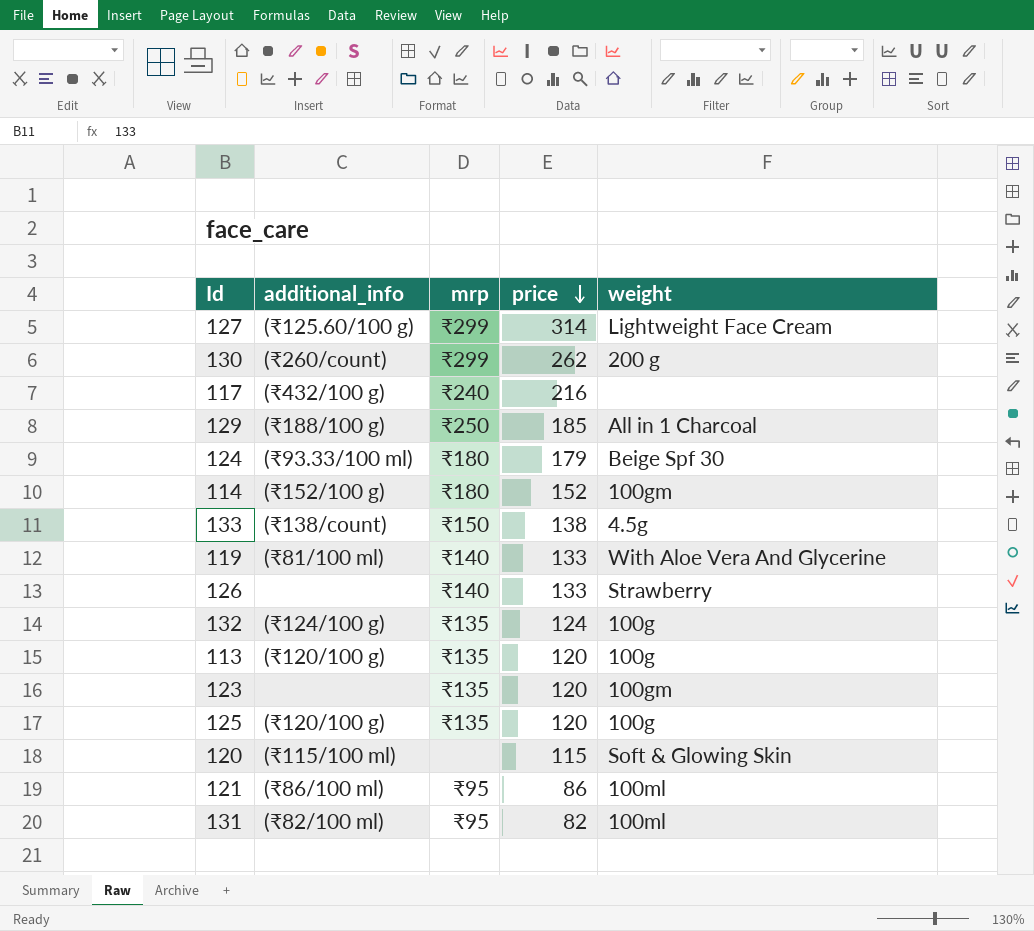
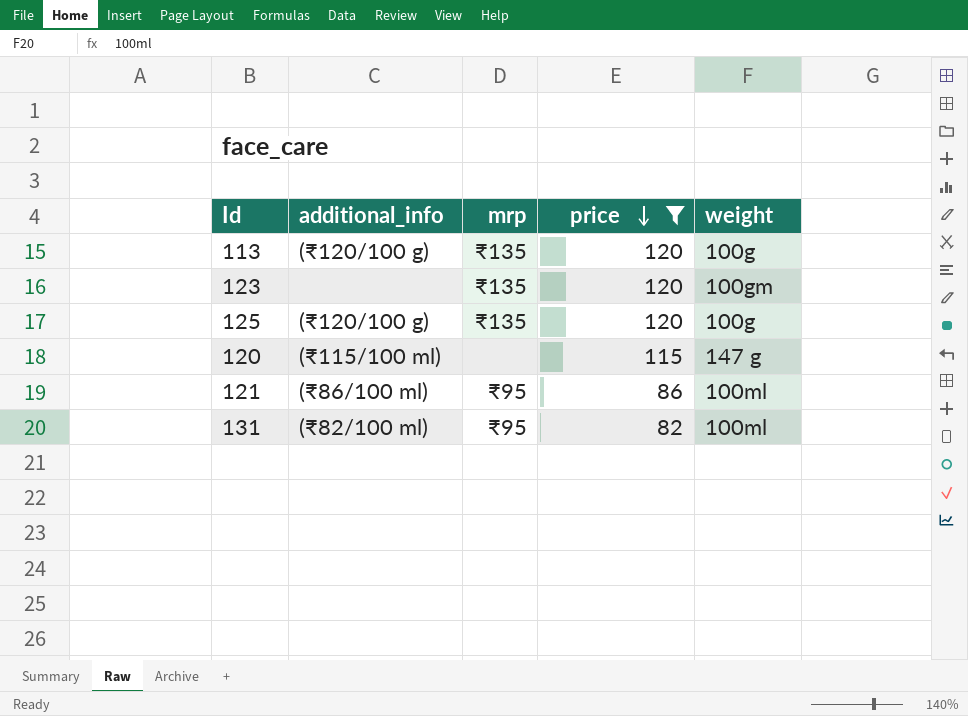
filter: none -> price <= 120
120 | weight: Soft & Glowing Skin -> 147 g

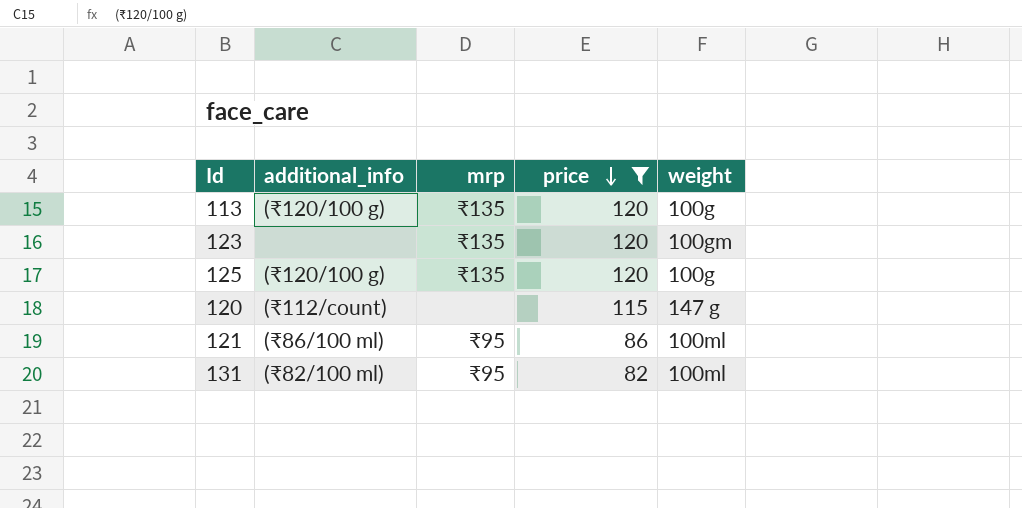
120 | additional_info: (₹115/100 ml) -> (₹112/count)

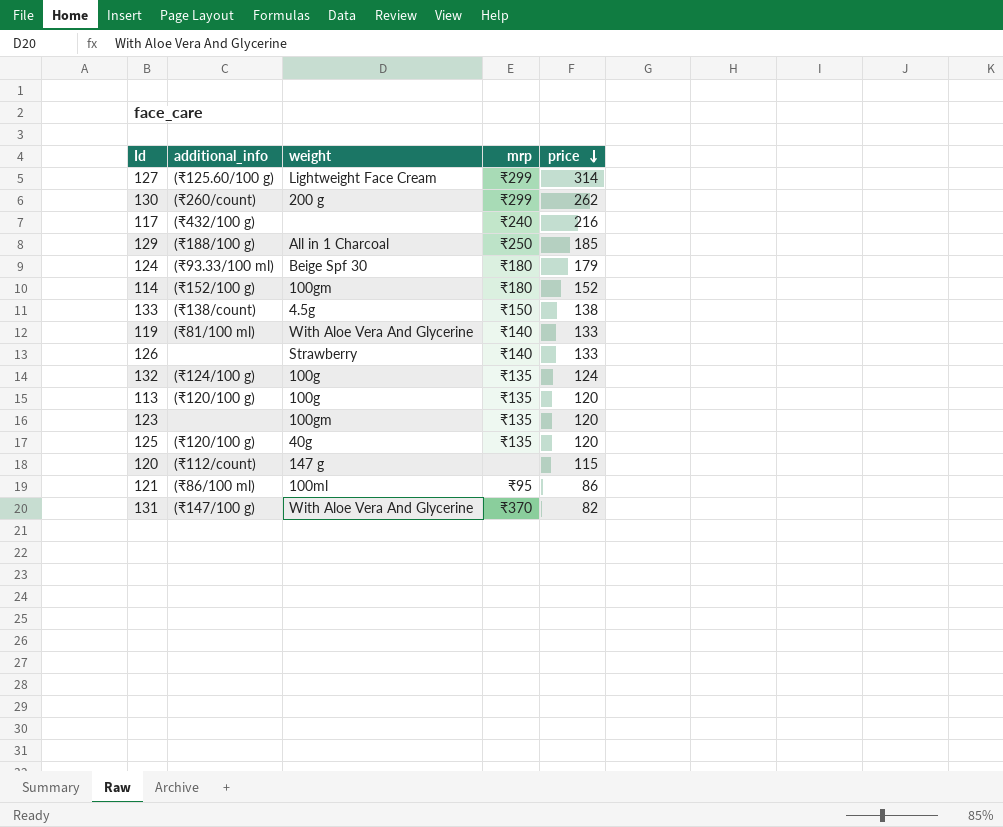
filter: price <= 120 -> none
column weight | position: 5 -> 3
125 | weight: 100g -> 40g
131 | additional_info: (₹82/100 ml) -> (₹147/100 g)
131 | weight: 100ml -> With Aloe Vera And Glycerine
131 | mrp: ₹95 -> ₹370

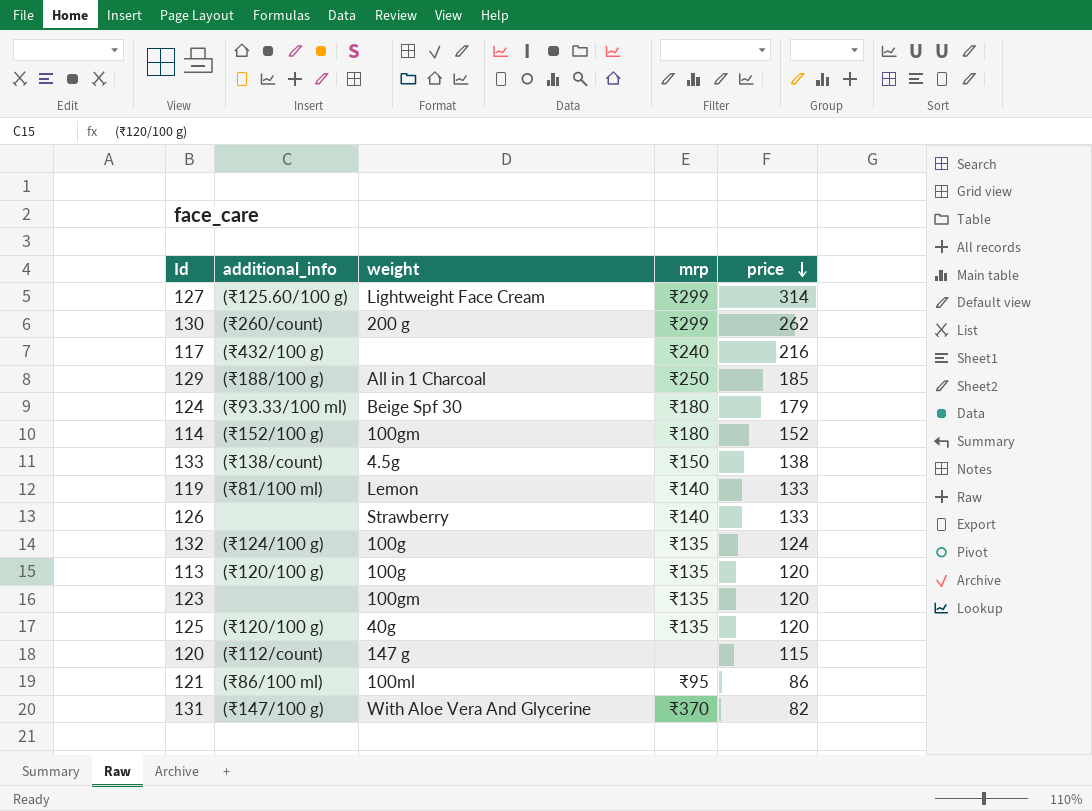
119 | weight: With Aloe Vera And Glycerine -> Lemon

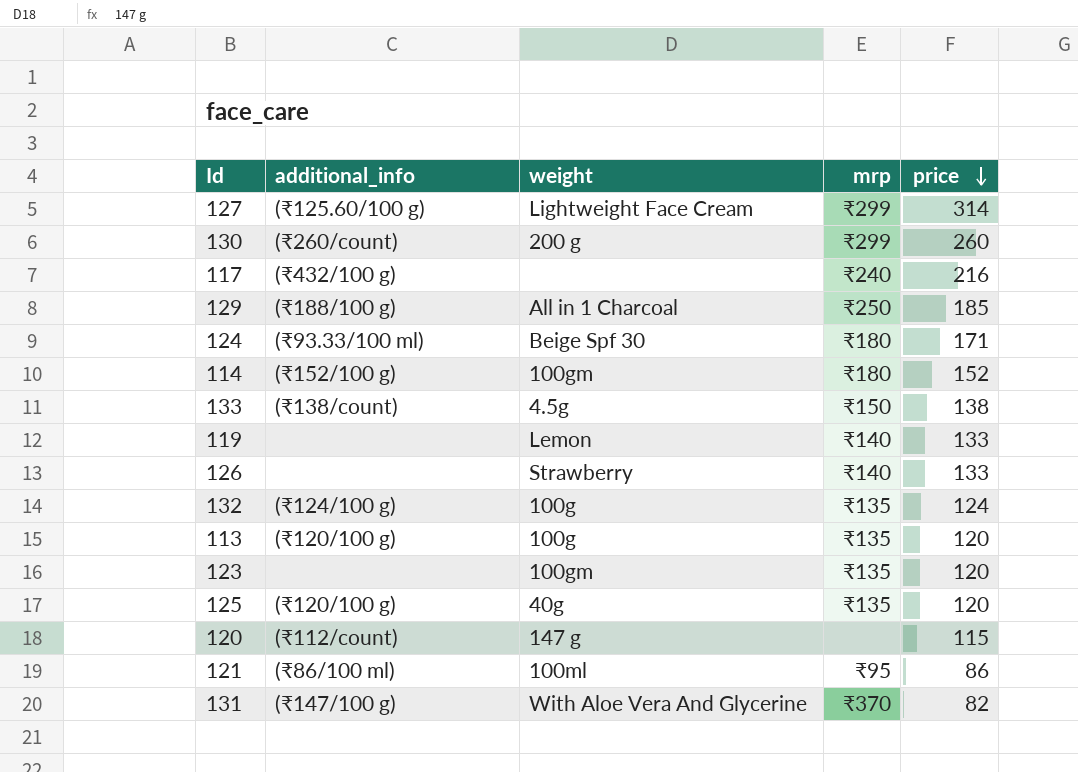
130 | price: 262 -> 260
124 | price: 179 -> 171
119 | additional_info: (₹81/100 ml) -> none

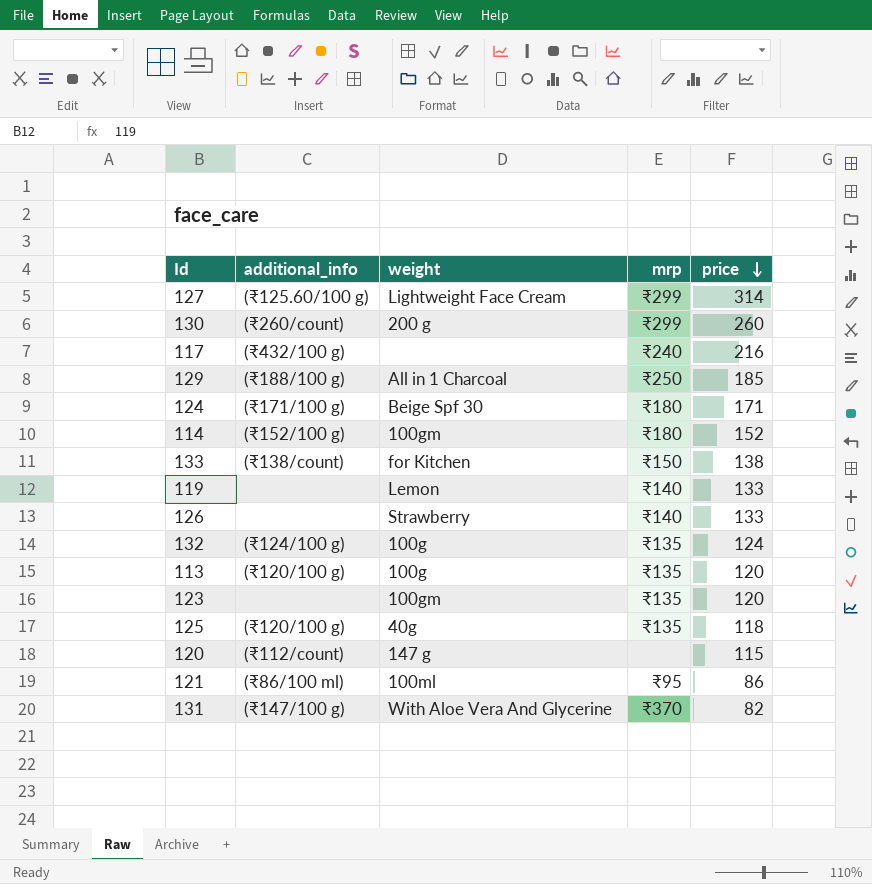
124 | additional_info: (₹93.33/100 ml) -> (₹171/100 g)
133 | weight: 4.5g -> for Kitchen
125 | price: 120 -> 118

